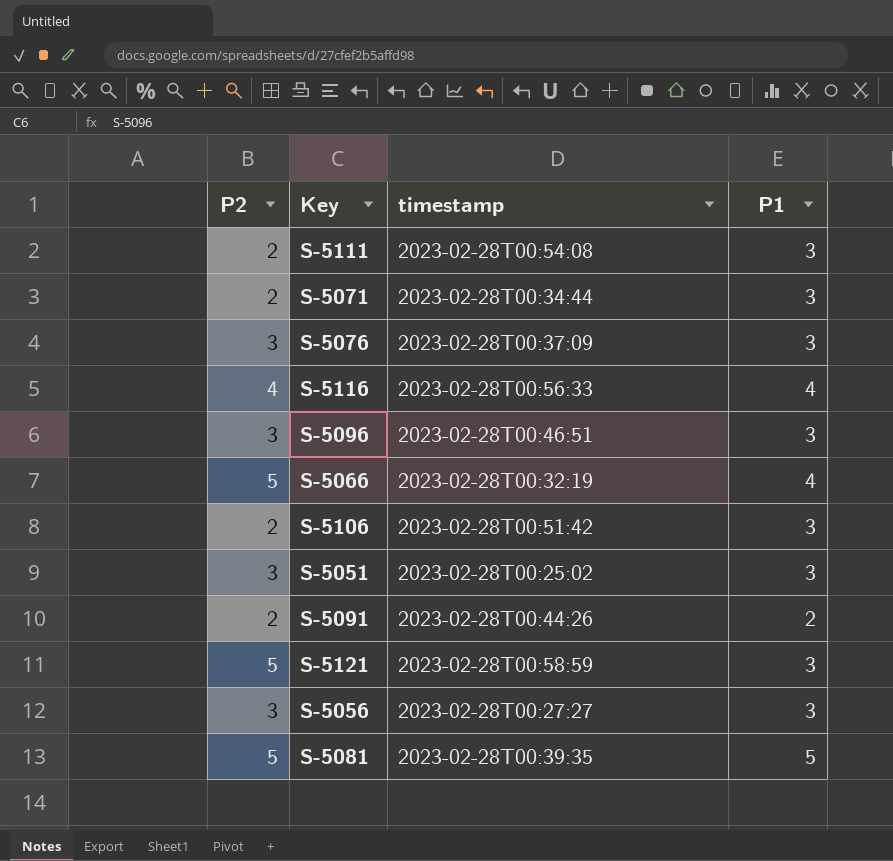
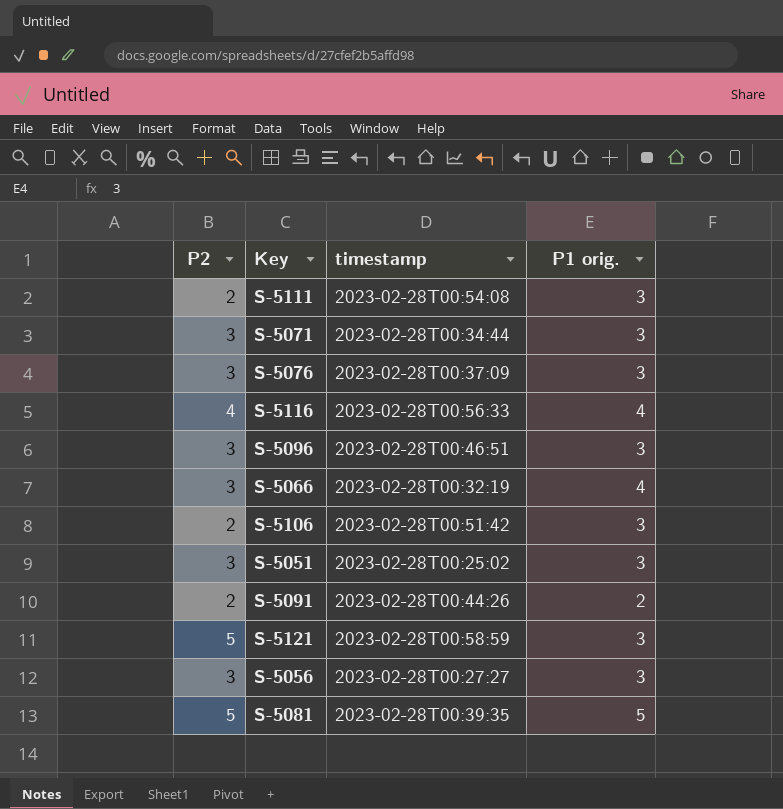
column name: P1 -> P1 orig.
S-5071 | P2: 2 -> 3
S-5066 | P2: 5 -> 3

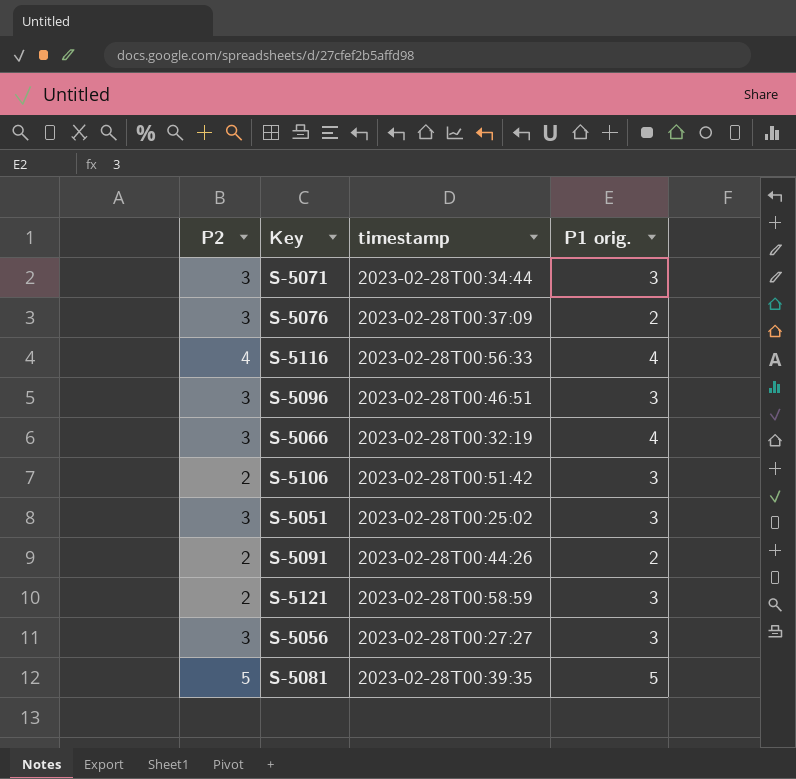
row S-5111: 2 | 2023-02-28T00:54:08 | 3 -> none
S-5076 | P1 orig.: 3 -> 2
S-5121 | P2: 5 -> 2

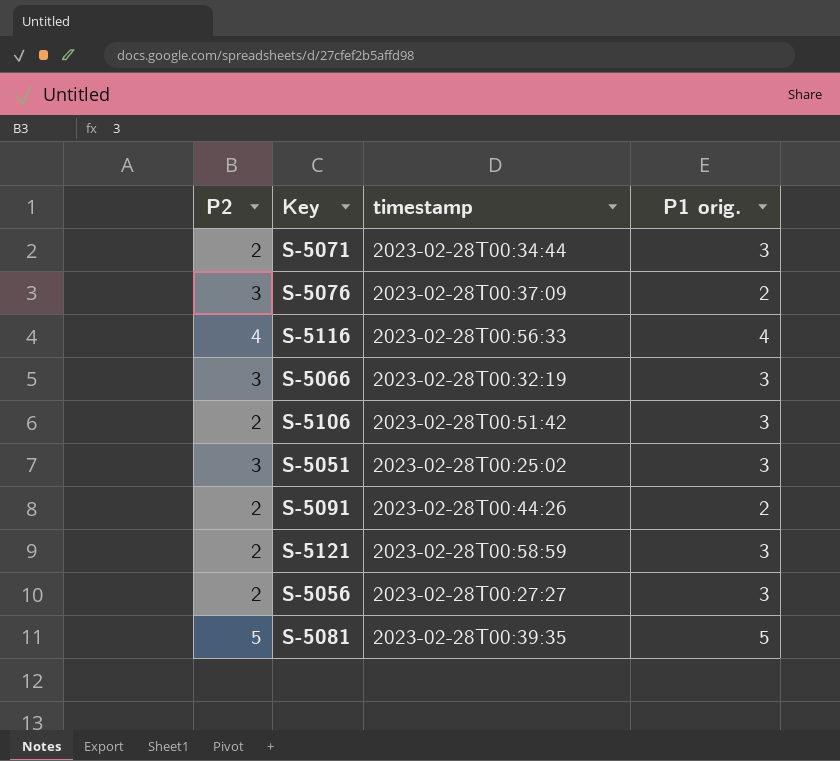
row S-5096: 3 | 2023-02-28T00:46:51 | 3 -> none
S-5071 | P2: 3 -> 2
S-5066 | P1 orig.: 4 -> 3
S-5056 | P2: 3 -> 2

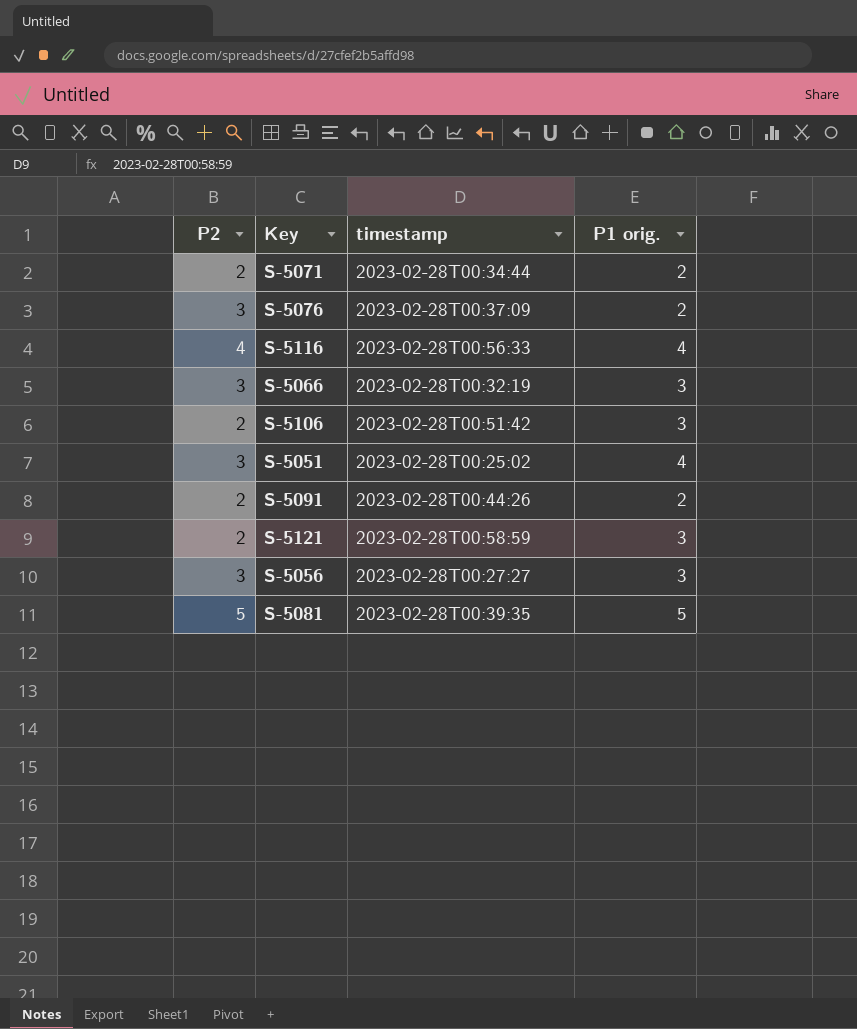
S-5071 | P1 orig.: 3 -> 2
S-5051 | P1 orig.: 3 -> 4
S-5056 | P2: 2 -> 3

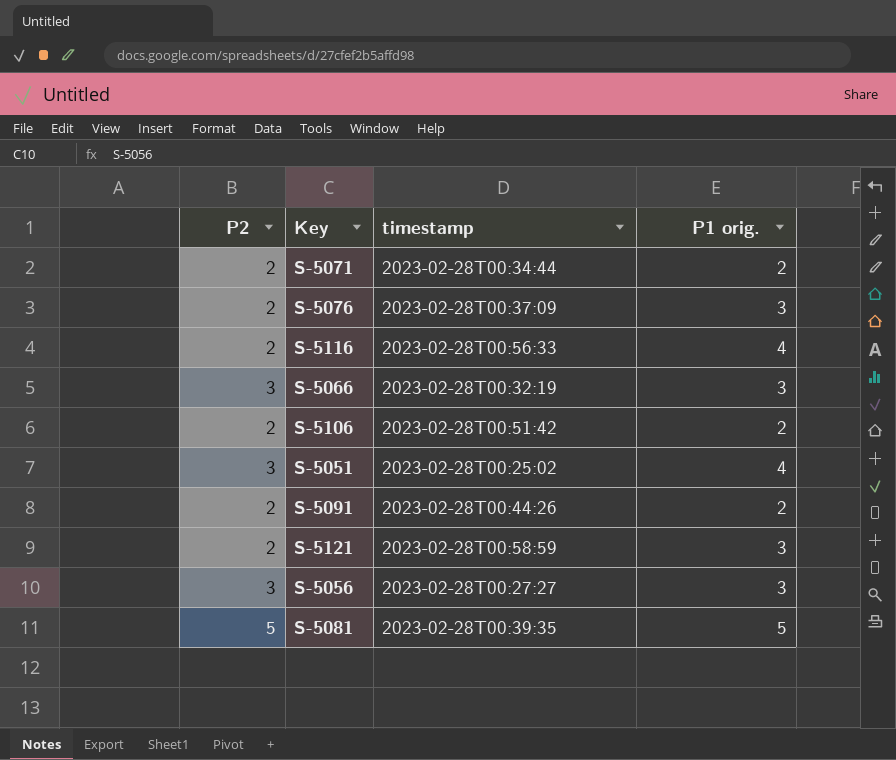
S-5076 | P2: 3 -> 2
S-5076 | P1 orig.: 2 -> 3
S-5116 | P2: 4 -> 2
S-5106 | P1 orig.: 3 -> 2

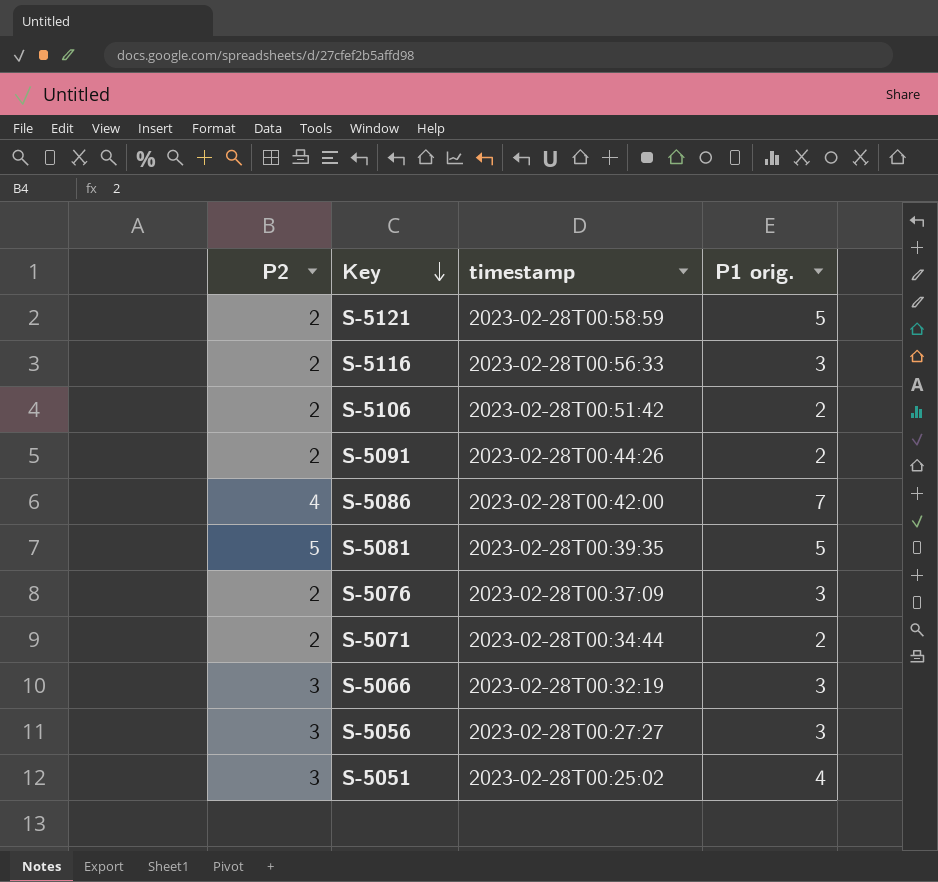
row order: none -> Key descending
S-5121 | P1 orig.: 3 -> 5
S-5116 | P1 orig.: 4 -> 3
row S-5086: none -> 4 | 2023-02-28T00:42:00 | 7

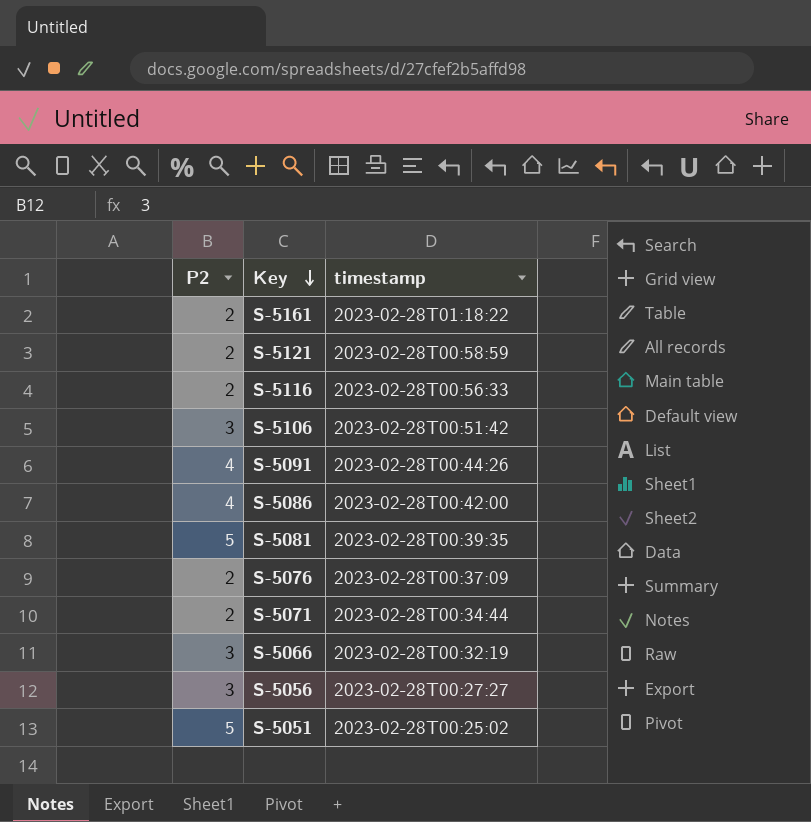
column P1 orig. | position: 4 -> none
row S-5161: none -> 2 | 2023-02-28T01:18:22
S-5106 | P2: 2 -> 3
S-5091 | P2: 2 -> 4
S-5051 | P2: 3 -> 5

